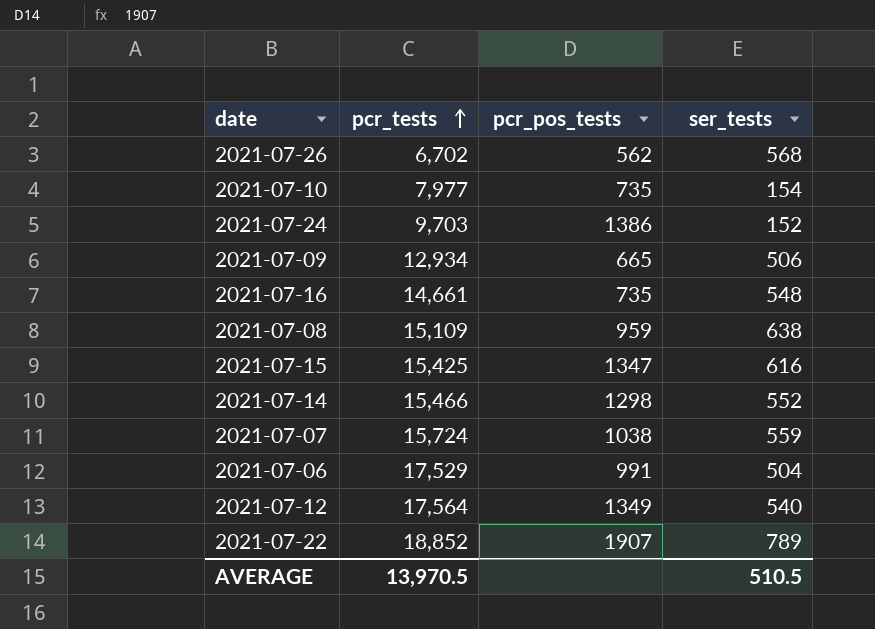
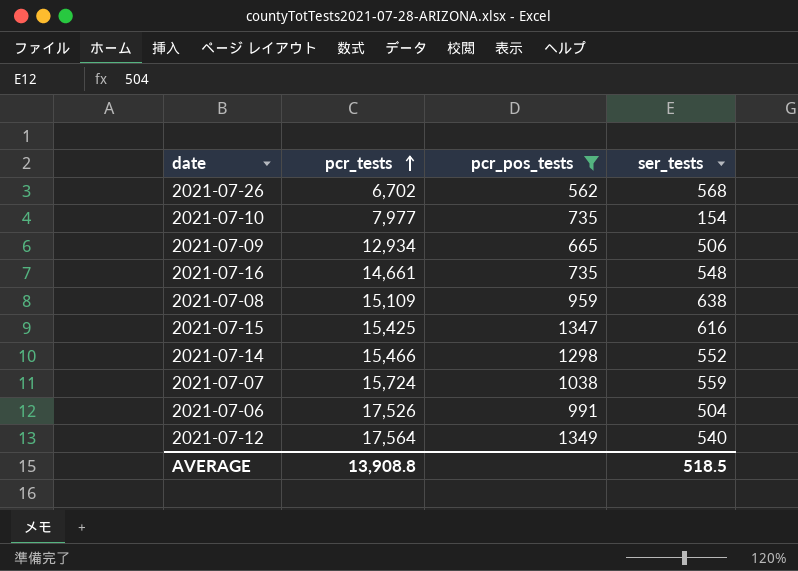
filter: none -> pcr_pos_tests <= 1349
2021-07-06 | pcr_tests: 17,529 -> 17,526
AVERAGE | pcr_tests: 13,970.5 -> 13,908.8
AVERAGE | ser_tests: 510.5 -> 518.5

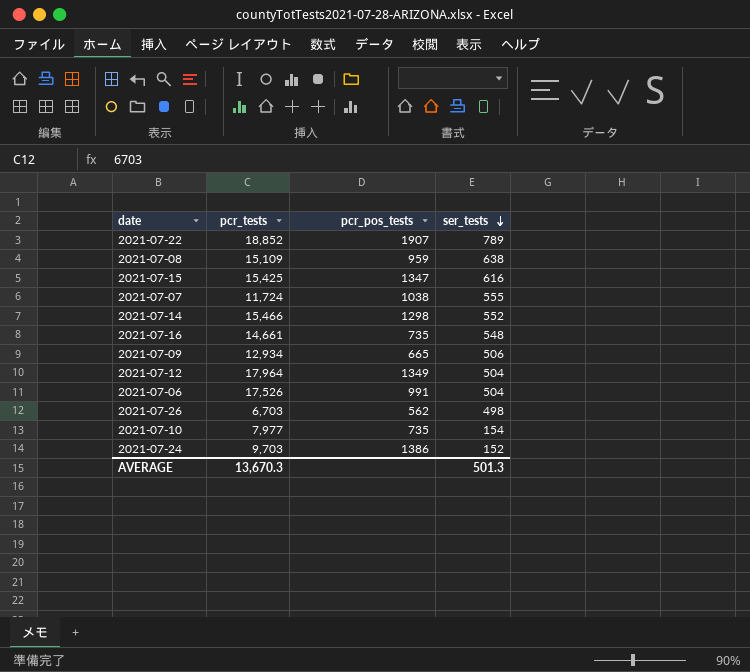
filter: pcr_pos_tests <= 1349 -> none
row order: pcr_tests ascending -> ser_tests descending
2021-07-07 | pcr_tests: 15,724 -> 11,724
2021-07-07 | ser_tests: 559 -> 555
2021-07-12 | pcr_tests: 17,564 -> 17,964
2021-07-12 | ser_tests: 540 -> 504
2021-07-26 | pcr_tests: 6,702 -> 6,703
2021-07-26 | ser_tests: 568 -> 498
AVERAGE | pcr_tests: 13,908.8 -> 13,670.3
AVERAGE | ser_tests: 518.5 -> 501.3

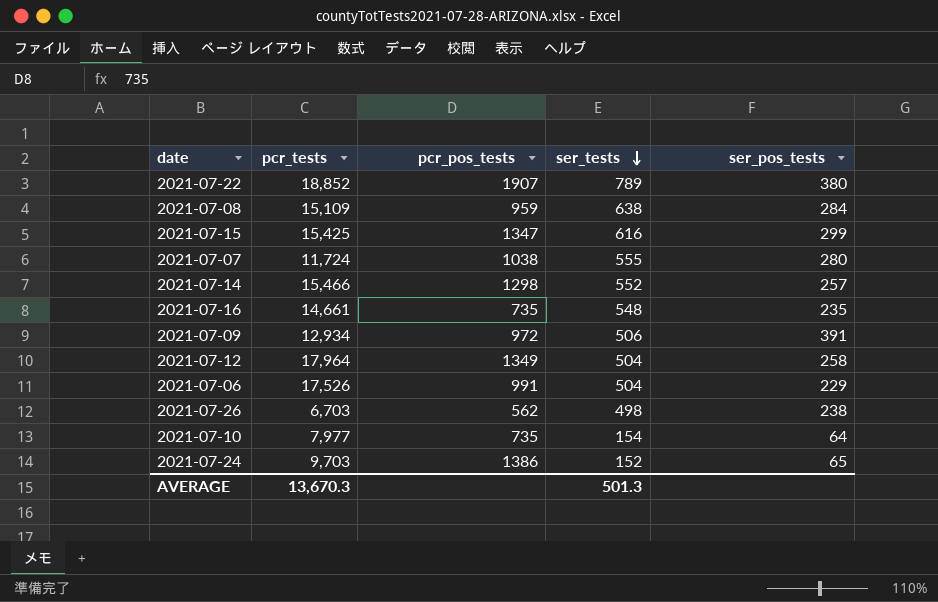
column ser_pos_tests | position: none -> 5
2021-07-09 | pcr_pos_tests: 665 -> 972

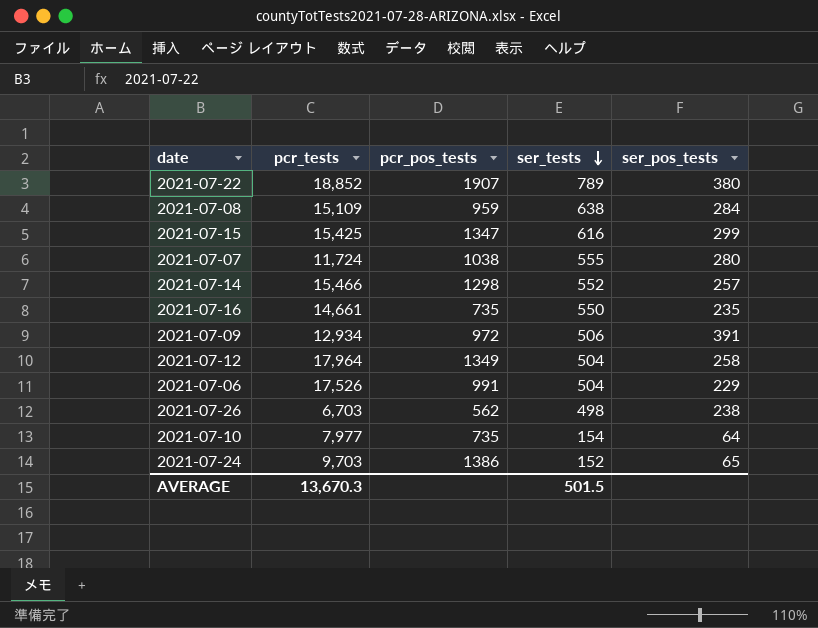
2021-07-16 | ser_tests: 548 -> 550
AVERAGE | ser_tests: 501.3 -> 501.5

